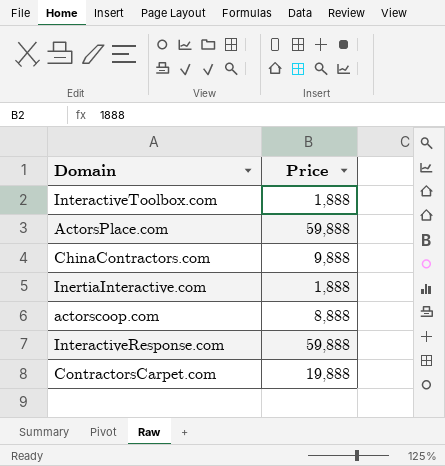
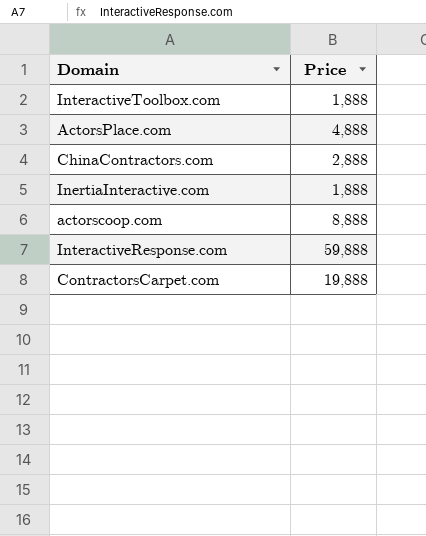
ActorsPlace.com | Price: 59,888 -> 4,888
ChinaContractors.com | Price: 9,888 -> 2,888

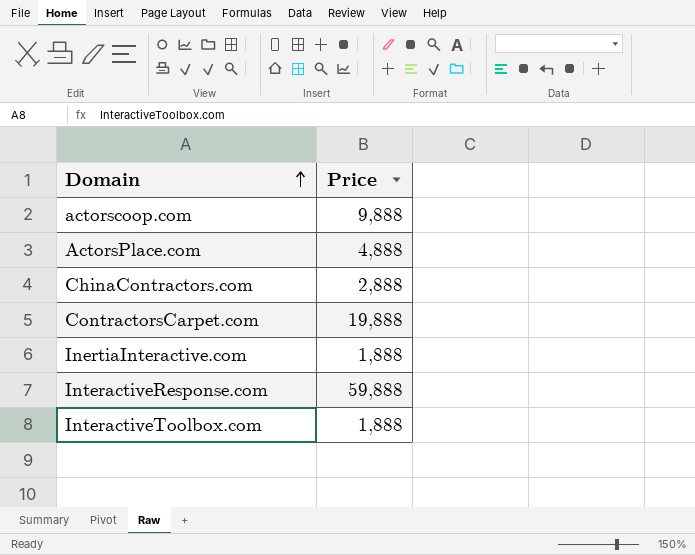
row order: none -> Domain ascending
actorscoop.com | Price: 8,888 -> 9,888

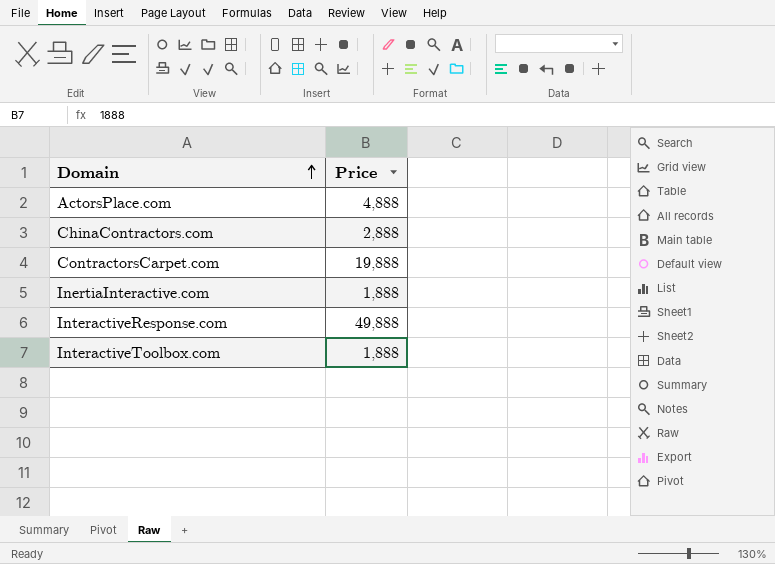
row actorscoop.com: 9,888 -> none
InteractiveResponse.com | Price: 59,888 -> 49,888

